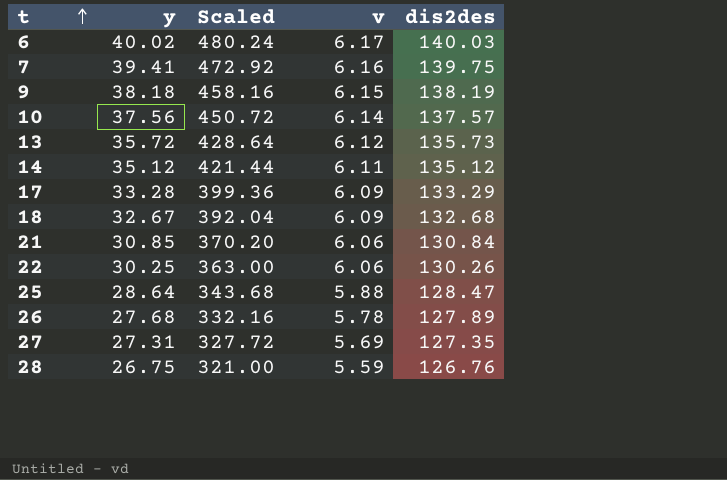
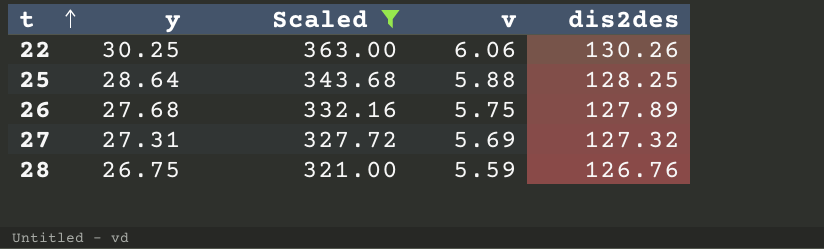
filter: none -> Scaled <= 363.00
25 | dis2des: 128.47 -> 128.25
26 | v: 5.78 -> 5.75
27 | dis2des: 127.35 -> 127.32

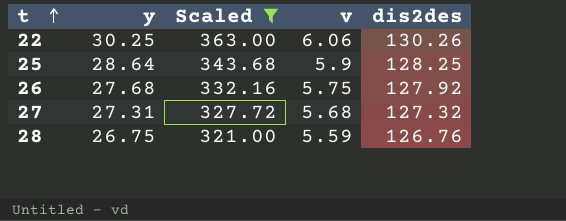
25 | v: 5.88 -> 5.9
26 | dis2des: 127.89 -> 127.92
27 | v: 5.69 -> 5.68

